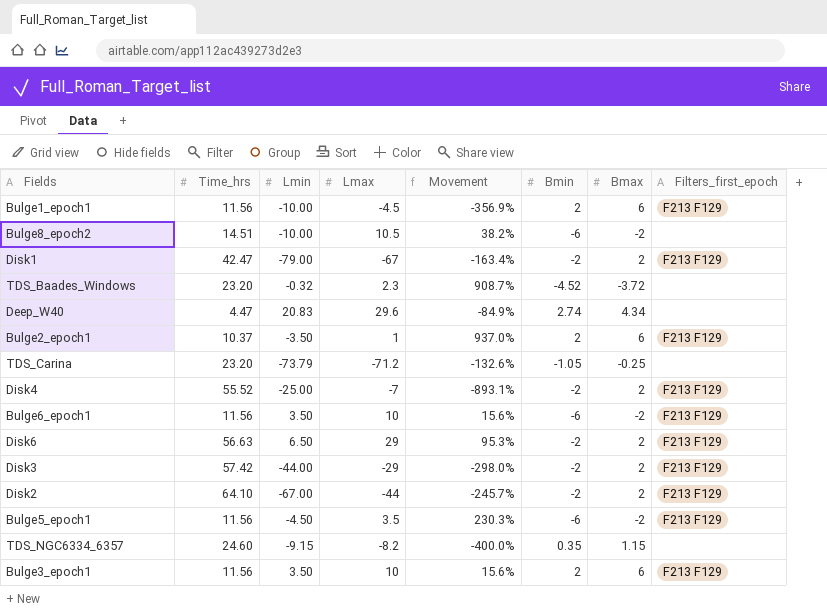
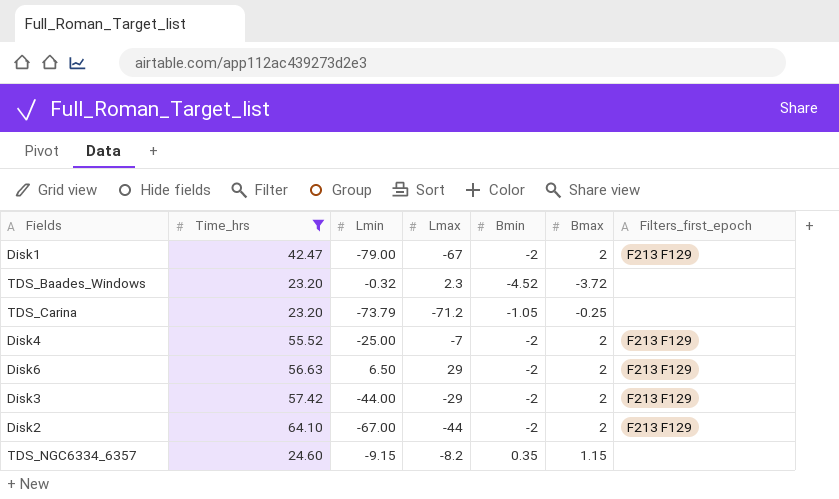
filter: none -> Time_hrs >= 23.20
column Movement | formula: ([Time_hrs] - [Lmax]) / [Lmax] -> none

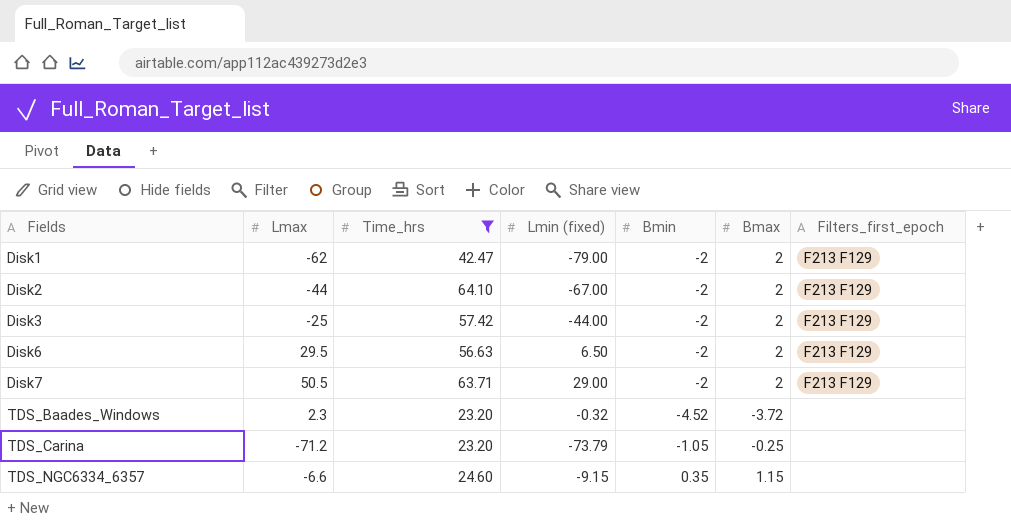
row order: none -> Fields ascending
column Lmax | position: 4 -> 2
column name: Lmin -> Lmin (fixed)
row Disk4: 55.52 | -25.00 | -7 | -2 | 2 | F213 F129 -> none
Disk1 | Lmax: -67 -> -62
Disk3 | Lmax: -29 -> -25
Disk6 | Lmax: 29 -> 29.5
row Disk7: none -> 50.5 | 63.71 | 29.00 | -2 | 2 | F213 F129
TDS_NGC6334_6357 | Lmax: -8.2 -> -6.6

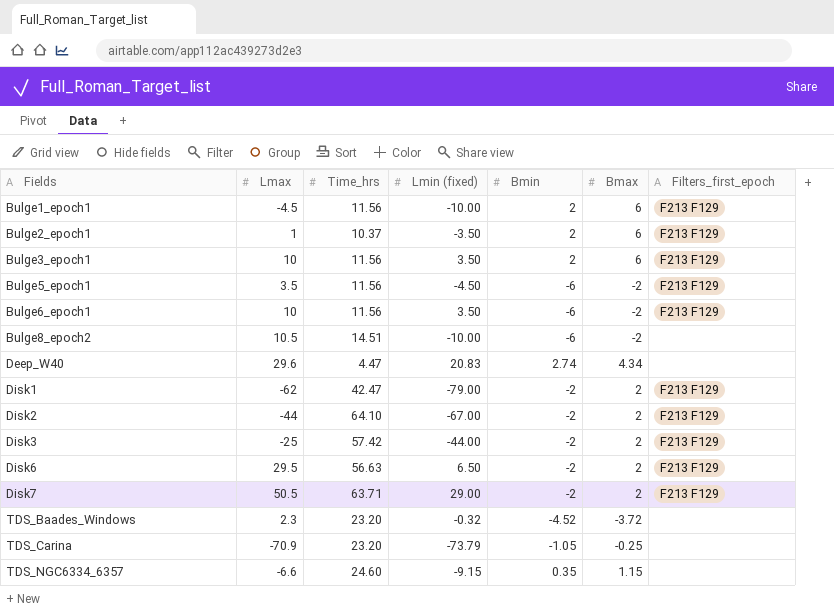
filter: Time_hrs >= 23.20 -> none
TDS_Carina | Lmax: -71.2 -> -70.9

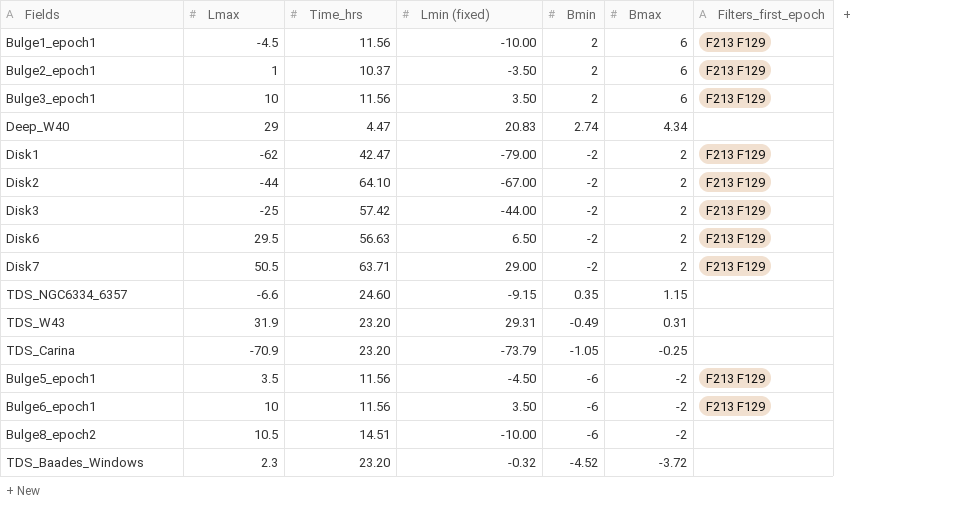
row order: Fields ascending -> Bmax descending
Deep_W40 | Lmax: 29.6 -> 29
row TDS_W43: none -> 31.9 | 23.20 | 29.31 | -0.49 | 0.31 | none

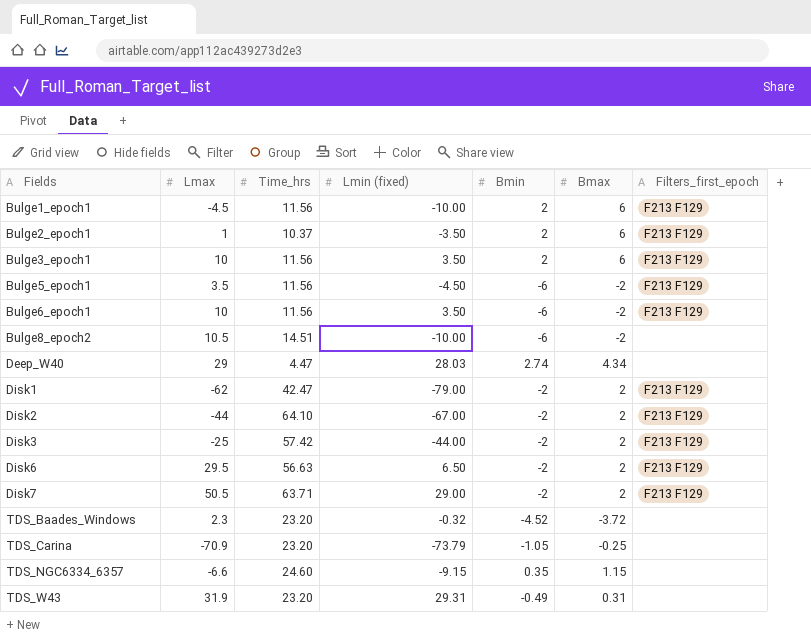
row order: Bmax descending -> Fields ascending
Deep_W40 | Lmin (fixed): 20.83 -> 28.03

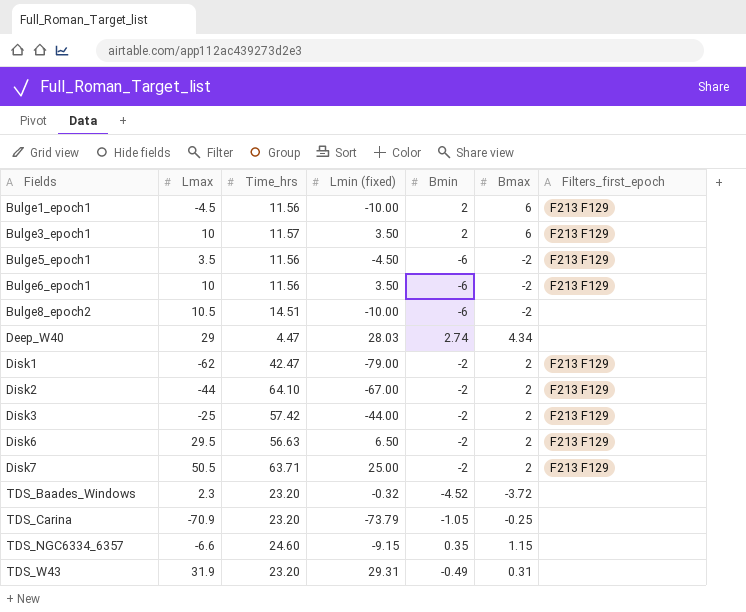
row Bulge2_epoch1: 1 | 10.37 | -3.50 | 2 | 6 | F213 F129 -> none
Bulge3_epoch1 | Time_hrs: 11.56 -> 11.57
Disk7 | Lmin (fixed): 29.00 -> 25.00

